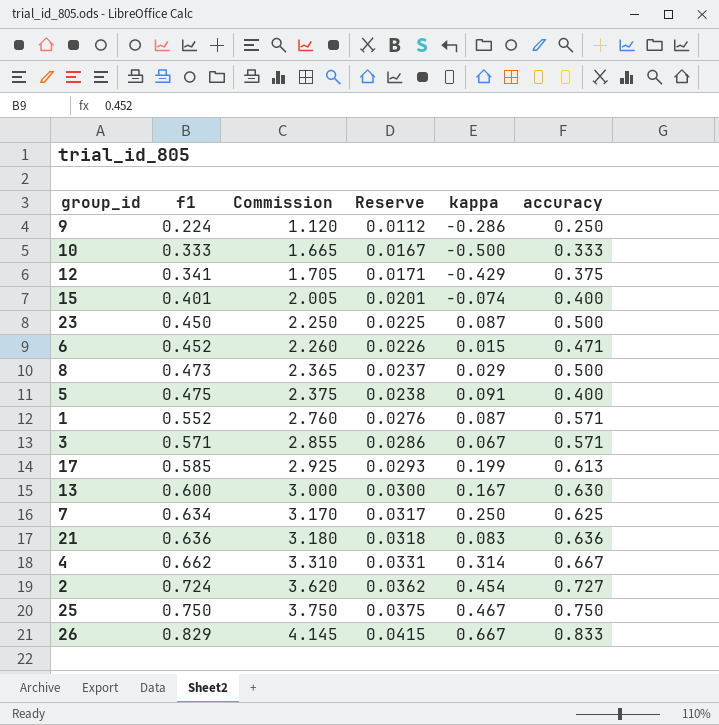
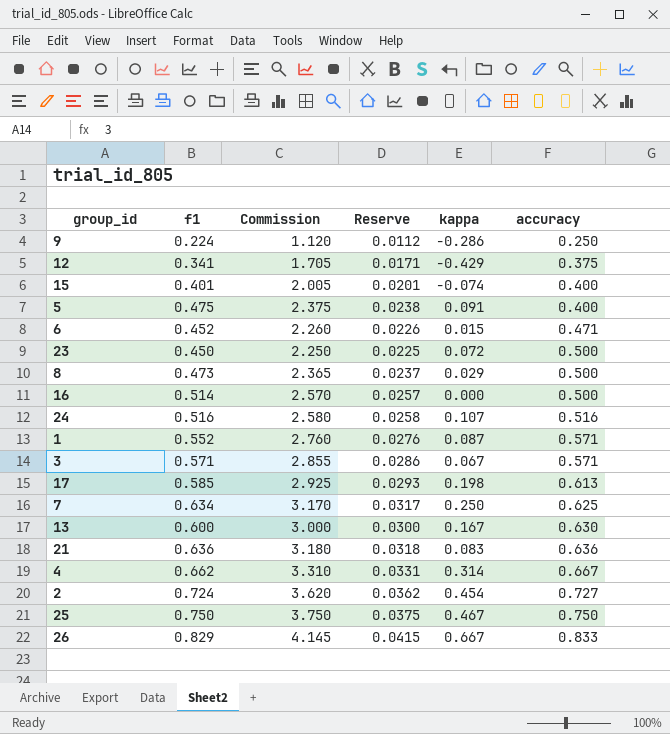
row order: f1 ascending -> accuracy ascending
row 10: 0.333 | 1.665 | 0.0167 | -0.500 | 0.333 -> none
23 | kappa: 0.087 -> 0.072
row 16: none -> 0.514 | 2.570 | 0.0257 | 0.000 | 0.500
row 24: none -> 0.516 | 2.580 | 0.0258 | 0.107 | 0.516
17 | kappa: 0.199 -> 0.198

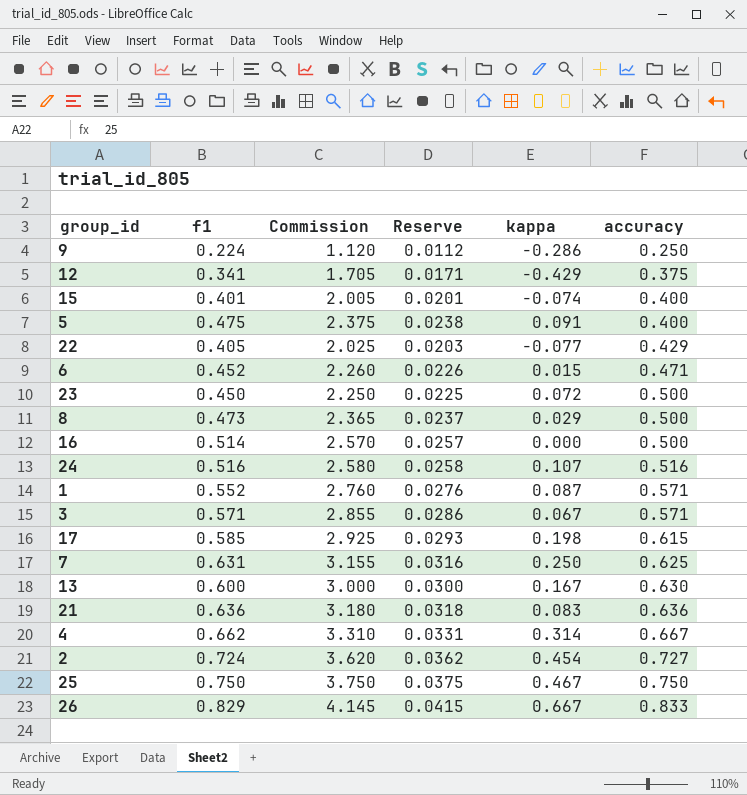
row 22: none -> 0.405 | 2.025 | 0.0203 | -0.077 | 0.429
17 | accuracy: 0.613 -> 0.615
7 | f1: 0.634 -> 0.631
7 | Commission: 3.170 -> 3.155
7 | Reserve: 0.0317 -> 0.0316

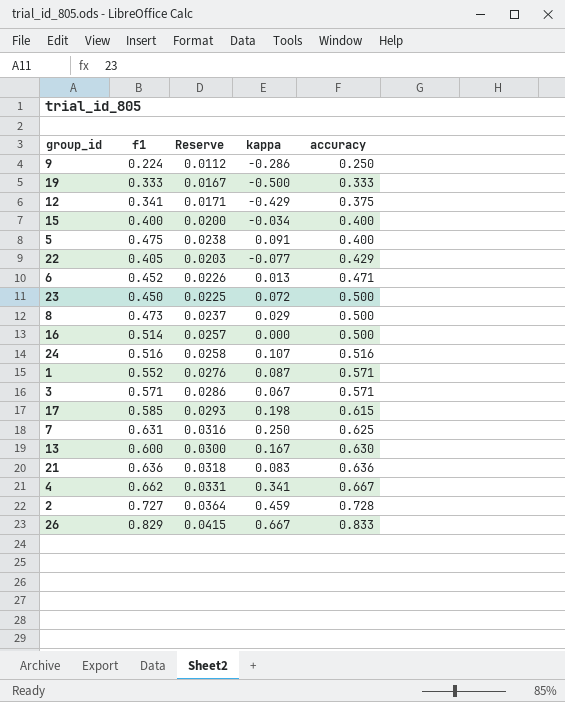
column Commission | formula: [f1] * 5 -> none
row 25: 0.750 | 3.750 | 0.0375 | 0.467 | 0.750 -> none
row 19: none -> 0.333 | 0.0167 | -0.500 | 0.333
15 | f1: 0.401 -> 0.400
15 | Reserve: 0.0201 -> 0.0200
15 | kappa: -0.074 -> -0.034
6 | kappa: 0.015 -> 0.013
4 | kappa: 0.314 -> 0.341
2 | f1: 0.724 -> 0.727
2 | Reserve: 0.0362 -> 0.0364
2 | kappa: 0.454 -> 0.459
2 | accuracy: 0.727 -> 0.728

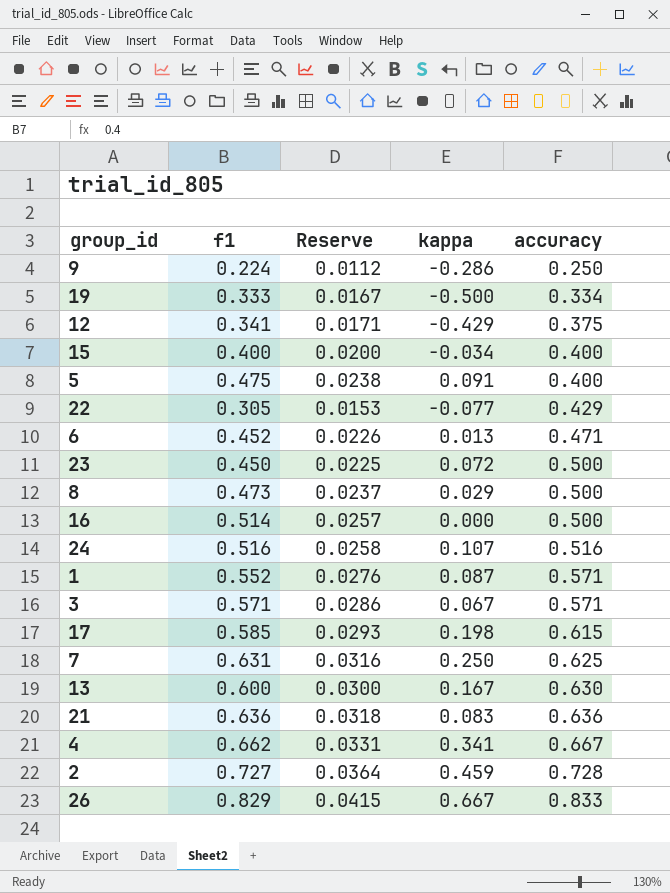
19 | accuracy: 0.333 -> 0.334
22 | f1: 0.405 -> 0.305
22 | Reserve: 0.0203 -> 0.0153

